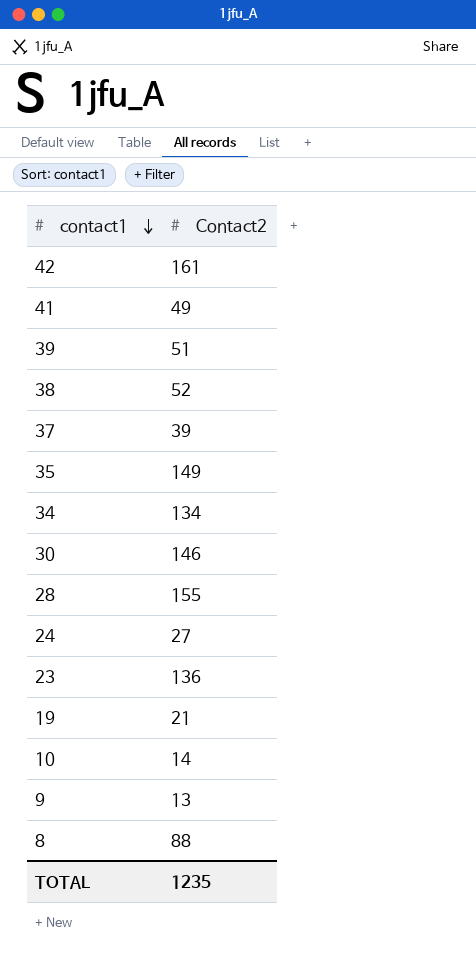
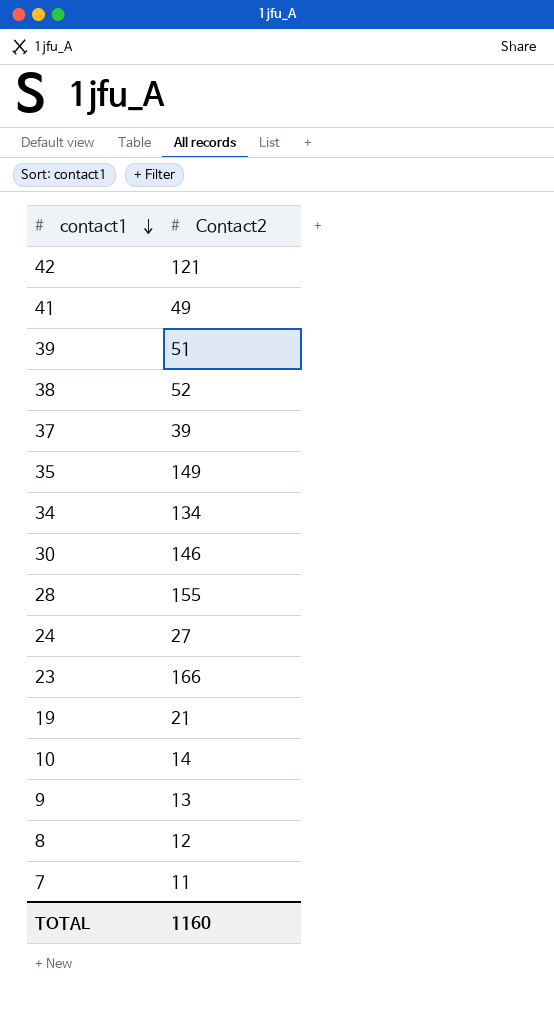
42 | Contact2: 161 -> 121
23 | Contact2: 136 -> 166
8 | Contact2: 88 -> 12
row 7: none -> 11
TOTAL | Contact2: 1235 -> 1160

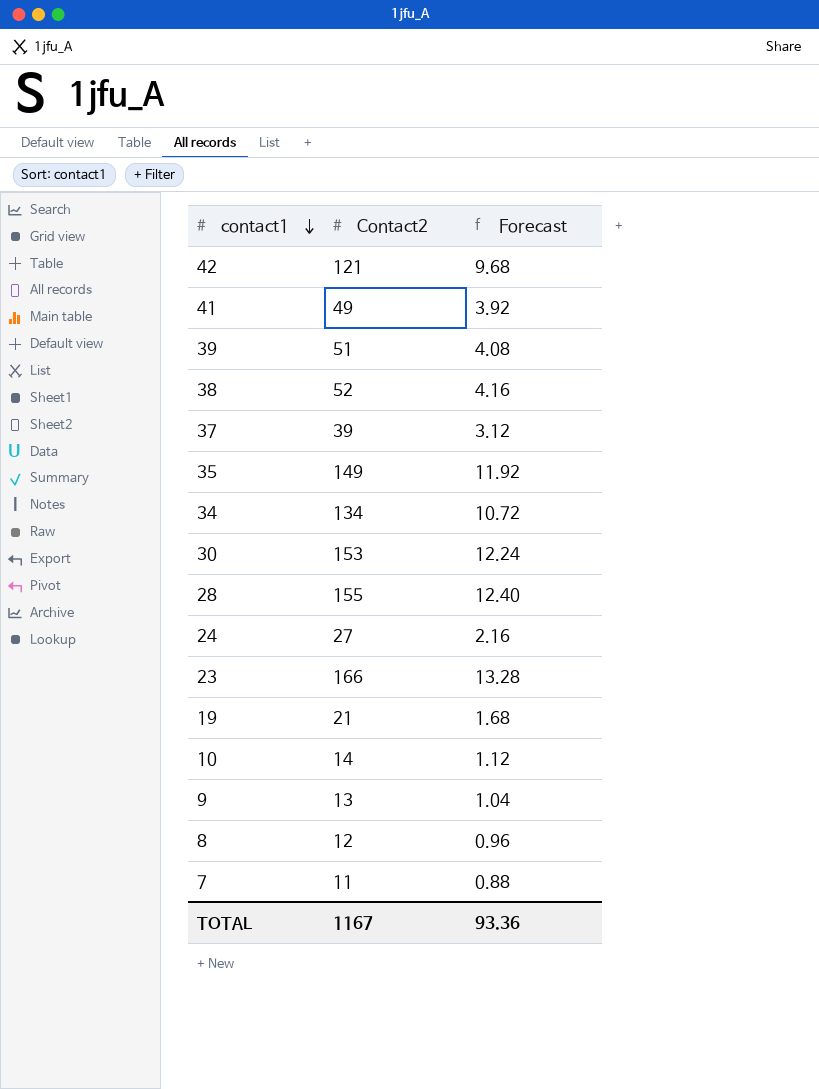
column Forecast | formula: none -> [Contact2] * 0.08
30 | Contact2: 146 -> 153
TOTAL | Contact2: 1160 -> 1167

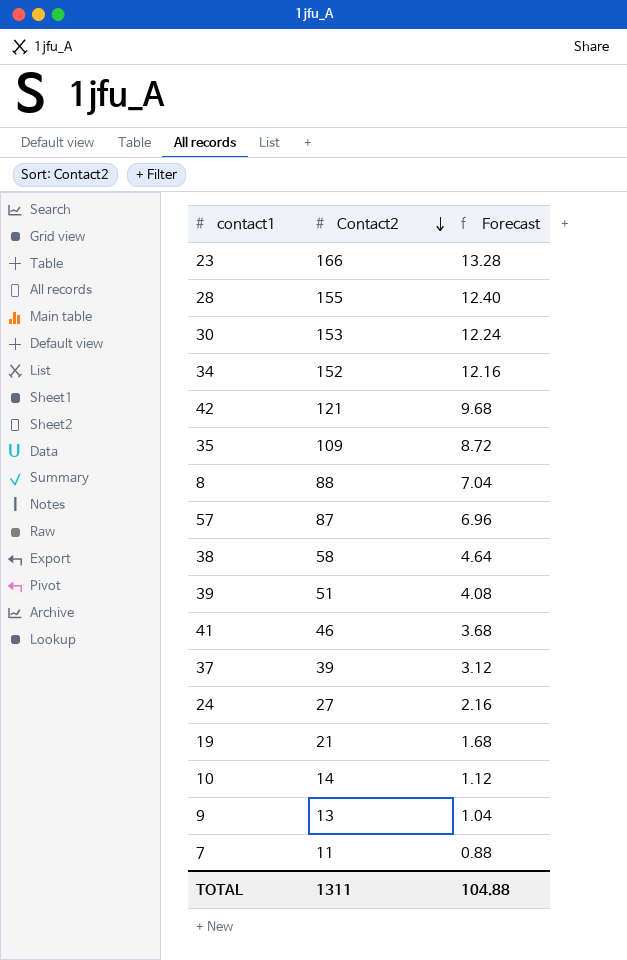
row order: contact1 descending -> Contact2 descending
34 | Contact2: 134 -> 152
34 | Forecast: 10.72 -> 12.16
35 | Contact2: 149 -> 109
35 | Forecast: 11.92 -> 8.72
8 | Contact2: 12 -> 88
8 | Forecast: 0.96 -> 7.04
row 57: none -> 87 | 6.96
38 | Contact2: 52 -> 58
38 | Forecast: 4.16 -> 4.64
41 | Contact2: 49 -> 46
41 | Forecast: 3.92 -> 3.68
TOTAL | Contact2: 1167 -> 1311
TOTAL | Forecast: 93.36 -> 104.88

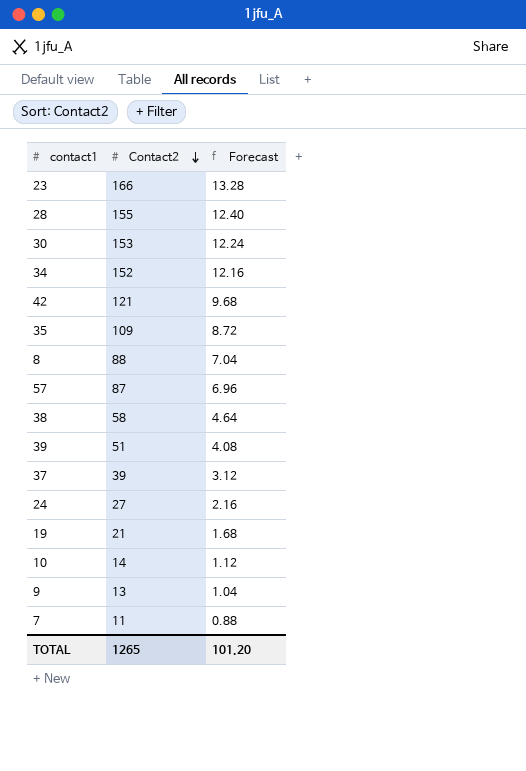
row 41: 46 | 3.68 -> none
TOTAL | Contact2: 1311 -> 1265
TOTAL | Forecast: 104.88 -> 101.20

